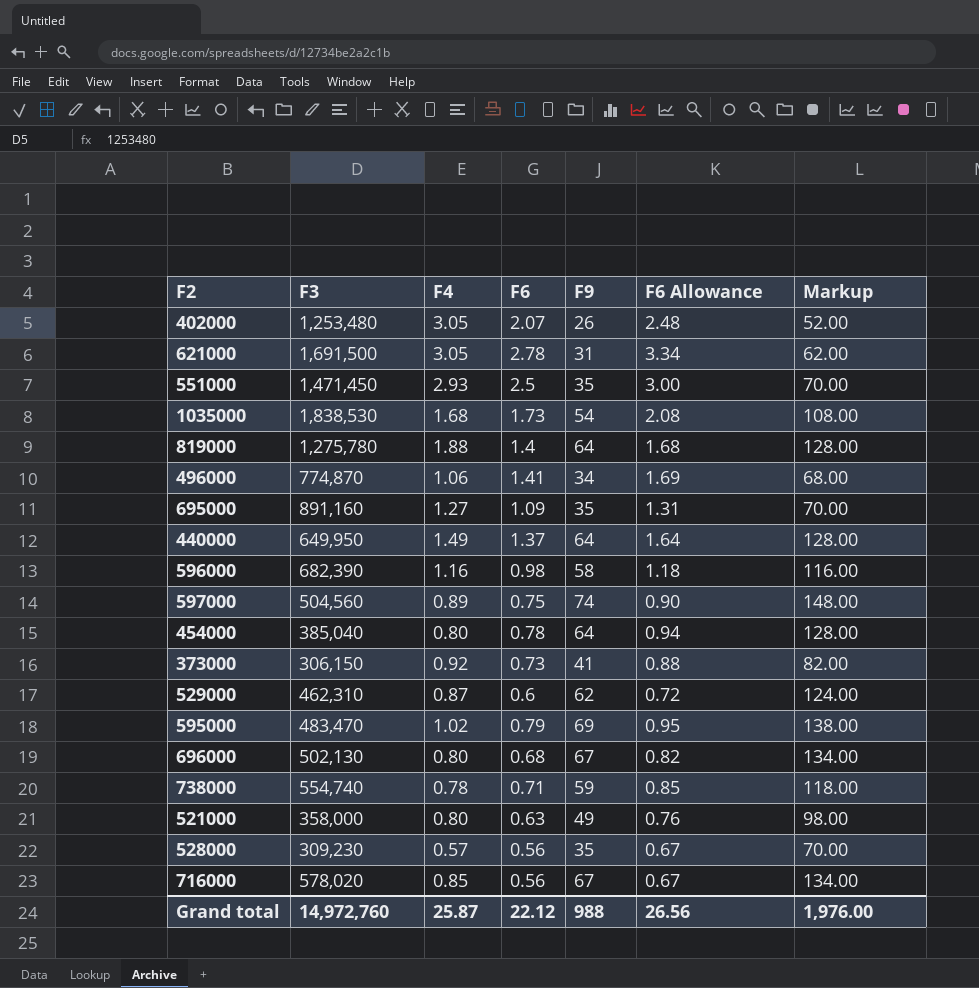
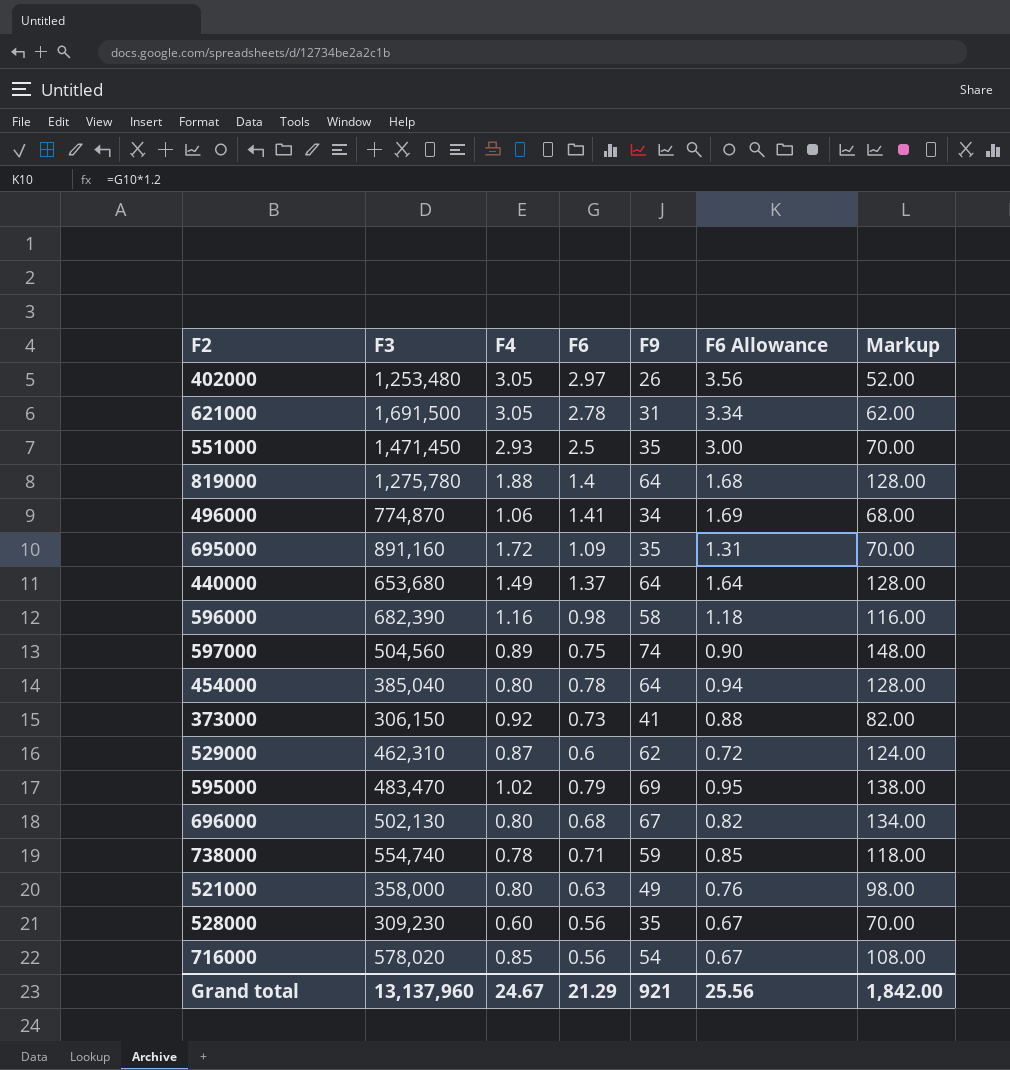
row 1035000: 1,838,530 | 1.68 | 1.73 | 54 | 2.08 | 108.00 -> none
402000 | F6: 2.07 -> 2.97
402000 | F6 Allowance: 2.48 -> 3.56
695000 | F4: 1.27 -> 1.72
440000 | F3: 649,950 -> 653,680
528000 | F4: 0.57 -> 0.60
716000 | F9: 67 -> 54
716000 | Markup: 134.00 -> 108.00
Grand total | F3: 14,972,760 -> 13,137,960
Grand total | F4: 25.87 -> 24.67
Grand total | F6: 22.12 -> 21.29
Grand total | F9: 988 -> 921
Grand total | F6 Allowance: 26.56 -> 25.56
Grand total | Markup: 1,976.00 -> 1,842.00

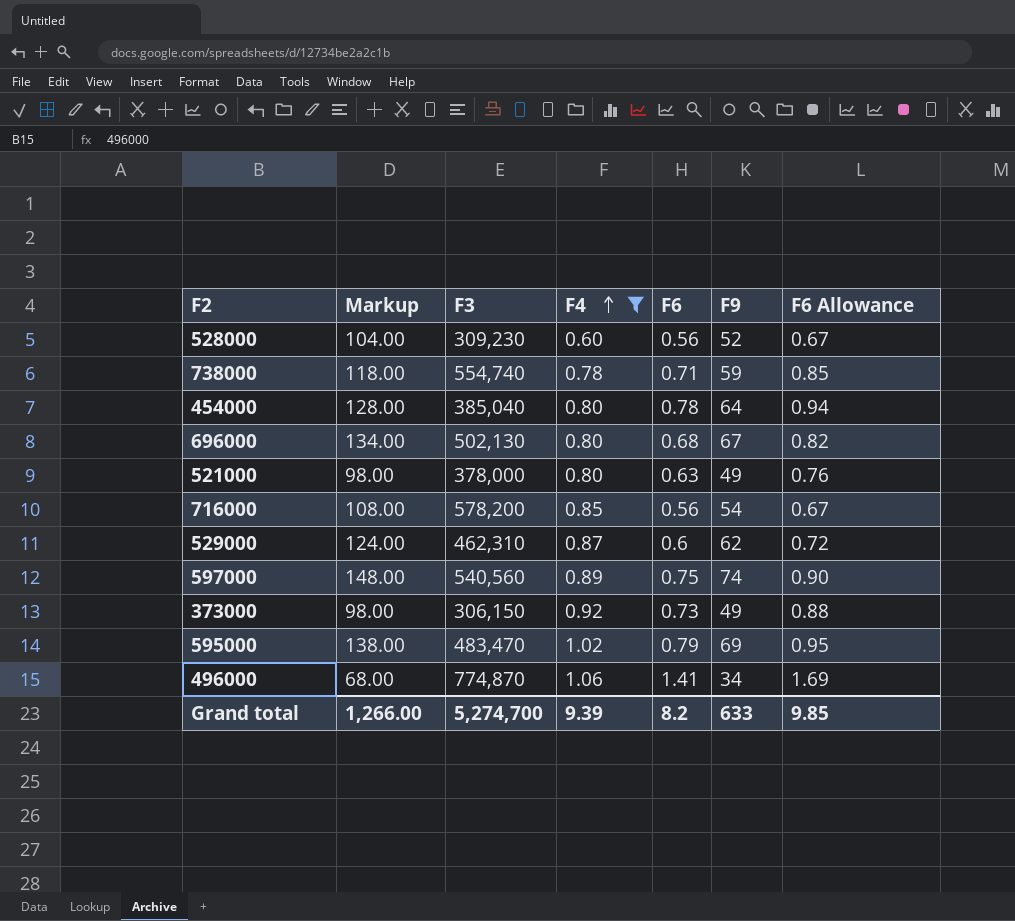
filter: none -> F4 <= 1.06
row order: none -> F4 ascending
column Markup | position: 7 -> 2
528000 | Markup: 70.00 -> 104.00
528000 | F9: 35 -> 52
521000 | F3: 358,000 -> 378,000
716000 | F3: 578,020 -> 578,200
597000 | F3: 504,560 -> 540,560
373000 | Markup: 82.00 -> 98.00
373000 | F9: 41 -> 49
Grand total | Markup: 1,842.00 -> 1,266.00
Grand total | F3: 13,137,960 -> 5,274,700
Grand total | F4: 24.67 -> 9.39
Grand total | F6: 21.29 -> 8.2
Grand total | F9: 921 -> 633
Grand total | F6 Allowance: 25.56 -> 9.85

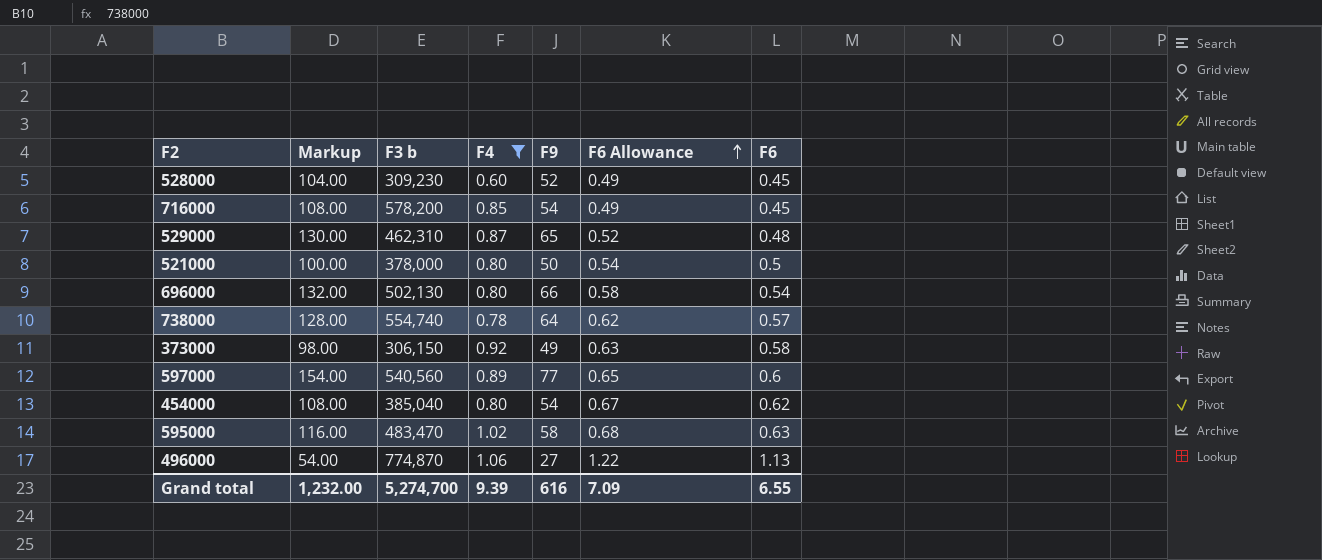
row order: F4 ascending -> F6 Allowance ascending
column name: F3 -> F3 b
column F6 Allowance | formula: [F6] * 1.2 -> [F6] * 1.08
column F6 | position: 5 -> 7
528000 | F6: 0.56 -> 0.45
716000 | F6: 0.56 -> 0.45
529000 | Markup: 124.00 -> 130.00
529000 | F9: 62 -> 65
529000 | F6: 0.6 -> 0.48
521000 | Markup: 98.00 -> 100.00
521000 | F9: 49 -> 50
521000 | F6: 0.63 -> 0.5
696000 | Markup: 134.00 -> 132.00
696000 | F9: 67 -> 66
696000 | F6: 0.68 -> 0.54
738000 | Markup: 118.00 -> 128.00
738000 | F9: 59 -> 64
738000 | F6: 0.71 -> 0.57
373000 | F6: 0.73 -> 0.58
597000 | Markup: 148.00 -> 154.00
597000 | F9: 74 -> 77
597000 | F6: 0.75 -> 0.6
454000 | Markup: 128.00 -> 108.00
454000 | F9: 64 -> 54
454000 | F6: 0.78 -> 0.62
595000 | Markup: 138.00 -> 116.00
595000 | F9: 69 -> 58
595000 | F6: 0.79 -> 0.63
496000 | Markup: 68.00 -> 54.00
496000 | F9: 34 -> 27
496000 | F6: 1.41 -> 1.13
Grand total | Markup: 1,266.00 -> 1,232.00
Grand total | F9: 633 -> 616
Grand total | F6 Allowance: 9.85 -> 7.09
Grand total | F6: 8.2 -> 6.55

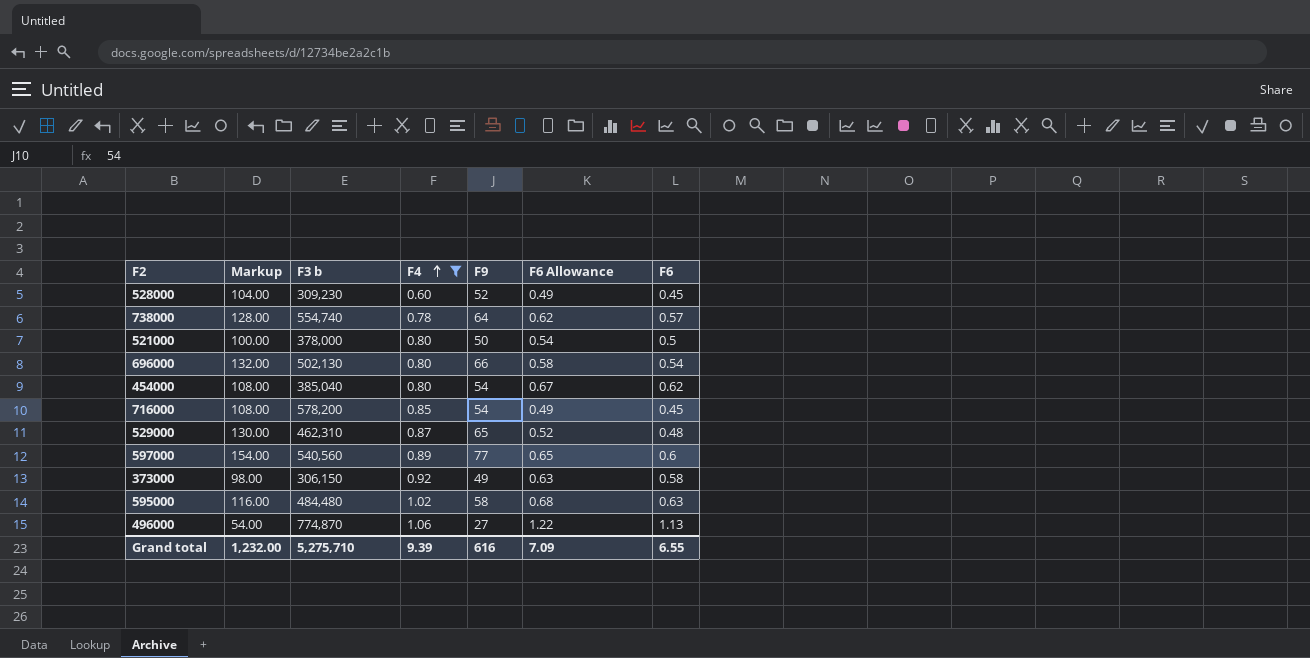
row order: F6 Allowance ascending -> F4 ascending
595000 | F3 b: 483,470 -> 484,480
Grand total | F3 b: 5,274,700 -> 5,275,710

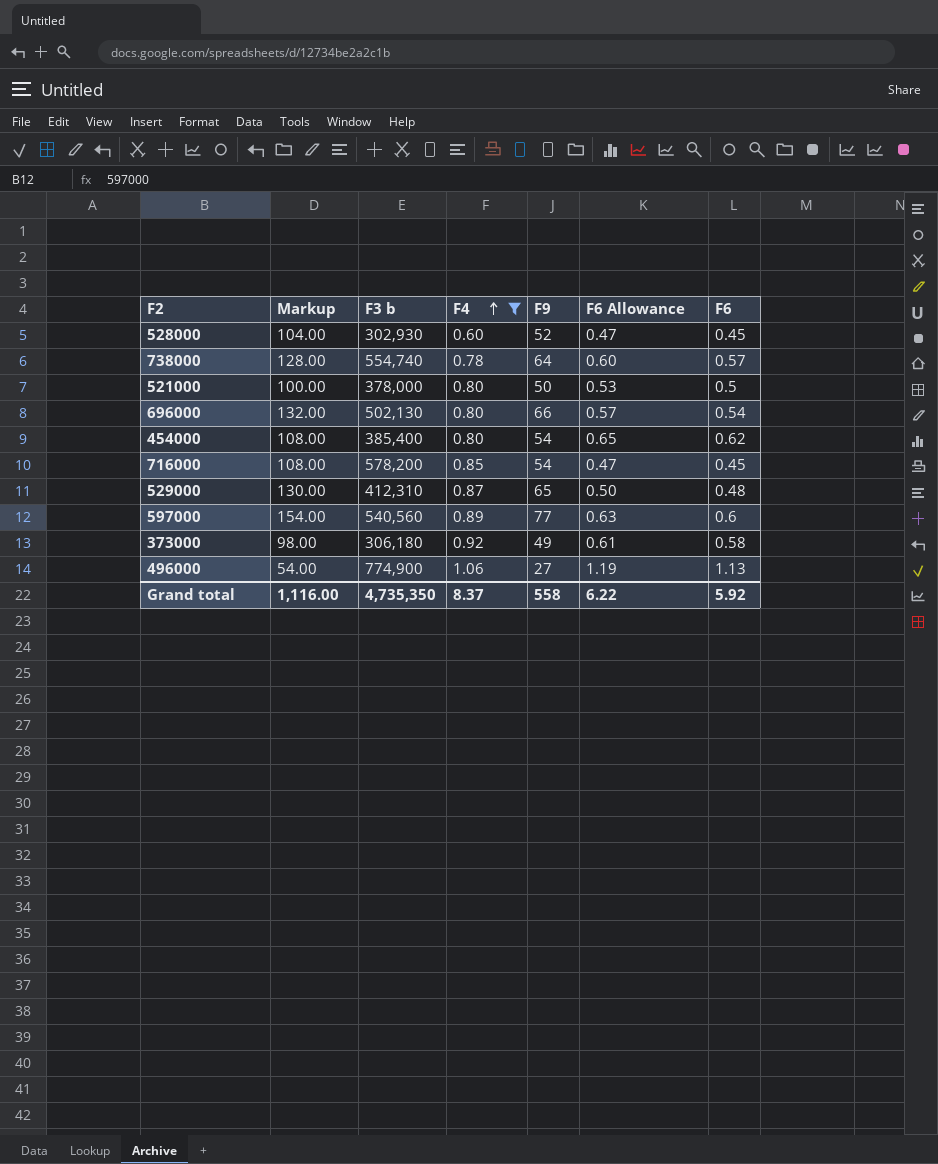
column F6 Allowance | formula: [F6] * 1.08 -> [F6] * 1.05
row 595000: 116.00 | 484,480 | 1.02 | 58 | 0.68 | 0.63 -> none
528000 | F3 b: 309,230 -> 302,930
454000 | F3 b: 385,040 -> 385,400
529000 | F3 b: 462,310 -> 412,310
373000 | F3 b: 306,150 -> 306,180
496000 | F3 b: 774,870 -> 774,900
Grand total | Markup: 1,232.00 -> 1,116.00
Grand total | F3 b: 5,275,710 -> 4,735,350
Grand total | F4: 9.39 -> 8.37
Grand total | F9: 616 -> 558
Grand total | F6 Allowance: 7.09 -> 6.22
Grand total | F6: 6.55 -> 5.92

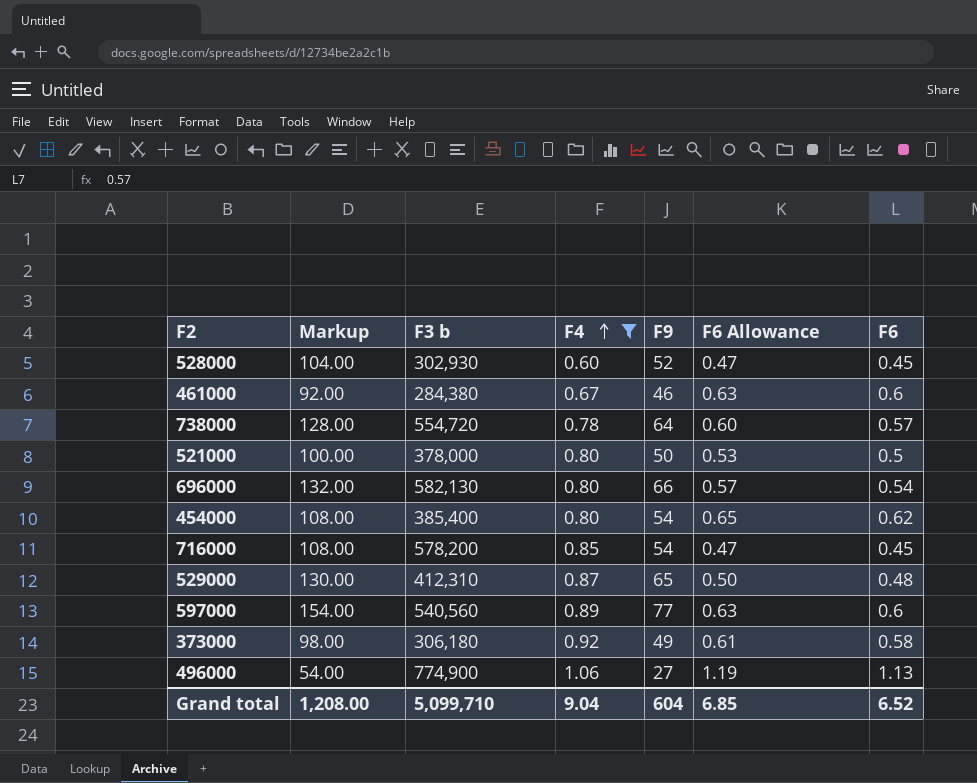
row 461000: none -> 92.00 | 284,380 | 0.67 | 46 | 0.63 | 0.6
738000 | F3 b: 554,740 -> 554,720
696000 | F3 b: 502,130 -> 582,130
Grand total | Markup: 1,116.00 -> 1,208.00
Grand total | F3 b: 4,735,350 -> 5,099,710
Grand total | F4: 8.37 -> 9.04
Grand total | F9: 558 -> 604
Grand total | F6 Allowance: 6.22 -> 6.85
Grand total | F6: 5.92 -> 6.52

